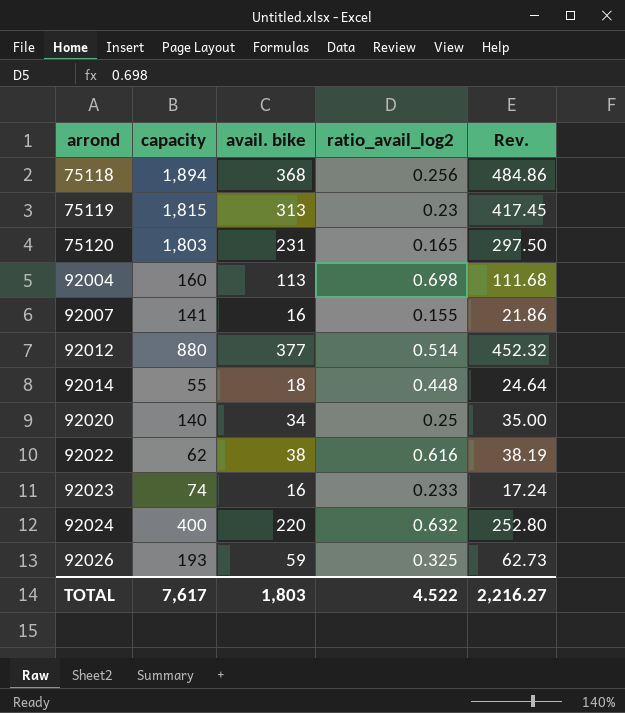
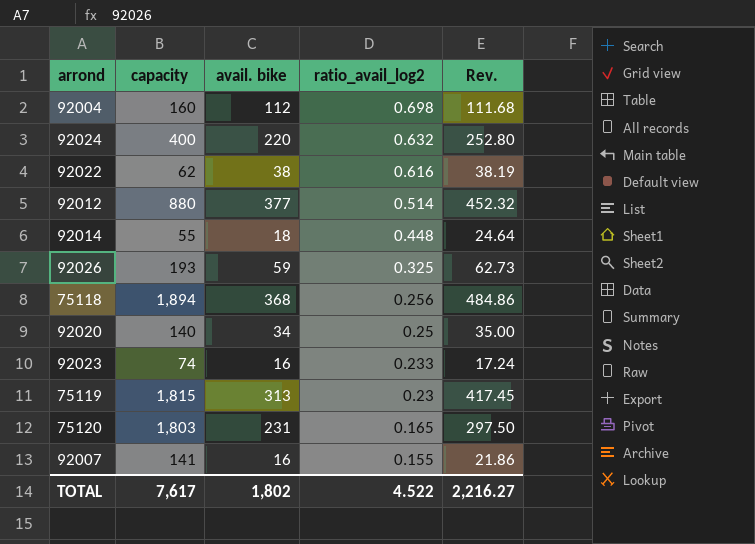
row order: arrond ascending -> ratio_avail_log2 descending
92004 | avail. bike: 113 -> 112
TOTAL | avail. bike: 1,803 -> 1,802

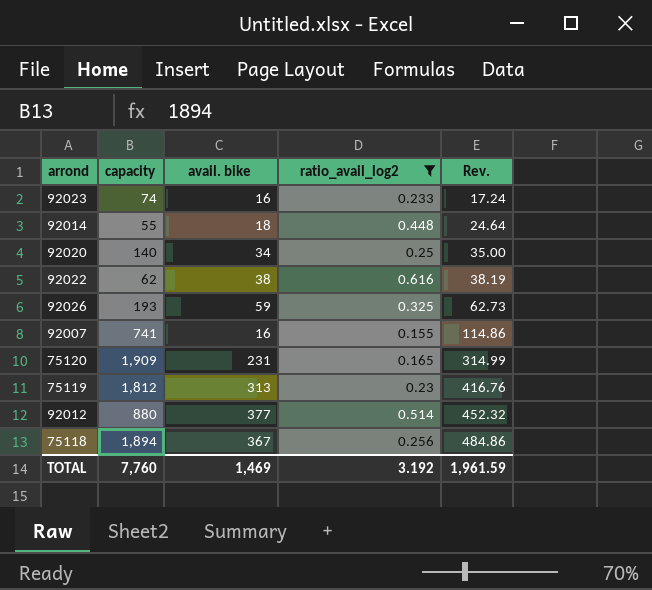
filter: none -> ratio_avail_log2 <= 0.616
row order: ratio_avail_log2 descending -> Rev. ascending
92007 | capacity: 141 -> 741
92007 | Rev.: 21.86 -> 114.86
75120 | capacity: 1,803 -> 1,909
75120 | Rev.: 297.50 -> 314.99
75119 | capacity: 1,815 -> 1,812
75119 | Rev.: 417.45 -> 416.76
75118 | avail. bike: 368 -> 367
TOTAL | capacity: 7,617 -> 7,760
TOTAL | avail. bike: 1,802 -> 1,469
TOTAL | ratio_avail_log2: 4.522 -> 3.192
TOTAL | Rev.: 2,216.27 -> 1,961.59

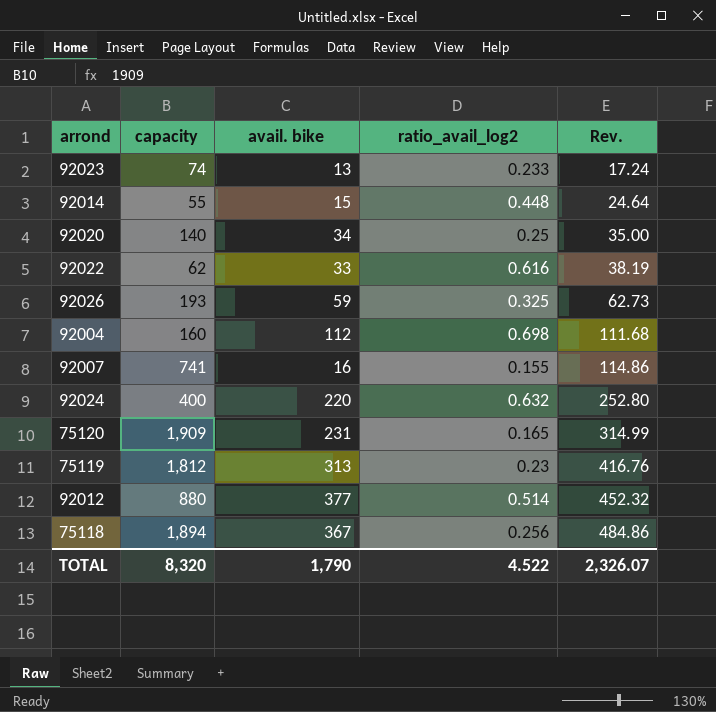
filter: ratio_avail_log2 <= 0.616 -> none
92023 | avail. bike: 16 -> 13
92014 | avail. bike: 18 -> 15
92022 | avail. bike: 38 -> 33
TOTAL | capacity: 7,760 -> 8,320
TOTAL | avail. bike: 1,469 -> 1,790
TOTAL | ratio_avail_log2: 3.192 -> 4.522
TOTAL | Rev.: 1,961.59 -> 2,326.07

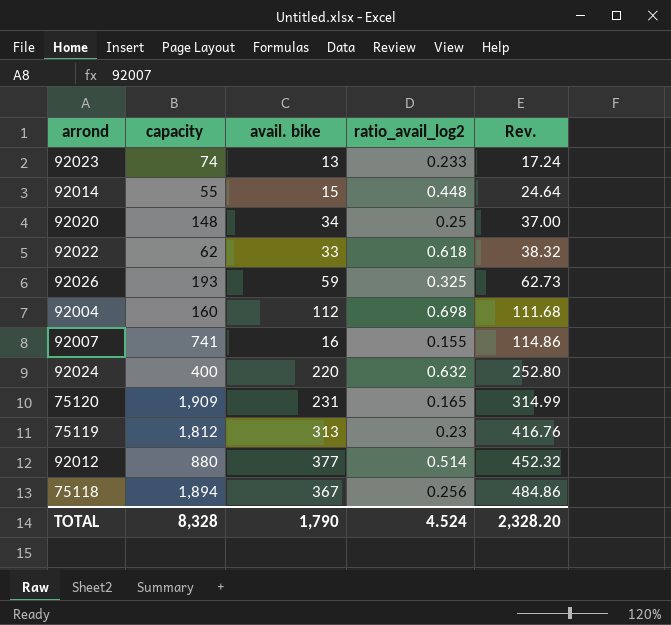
92020 | capacity: 140 -> 148
92020 | Rev.: 35.00 -> 37.00
92022 | ratio_avail_log2: 0.616 -> 0.618
92022 | Rev.: 38.19 -> 38.32
TOTAL | capacity: 8,320 -> 8,328
TOTAL | ratio_avail_log2: 4.522 -> 4.524
TOTAL | Rev.: 2,326.07 -> 2,328.20

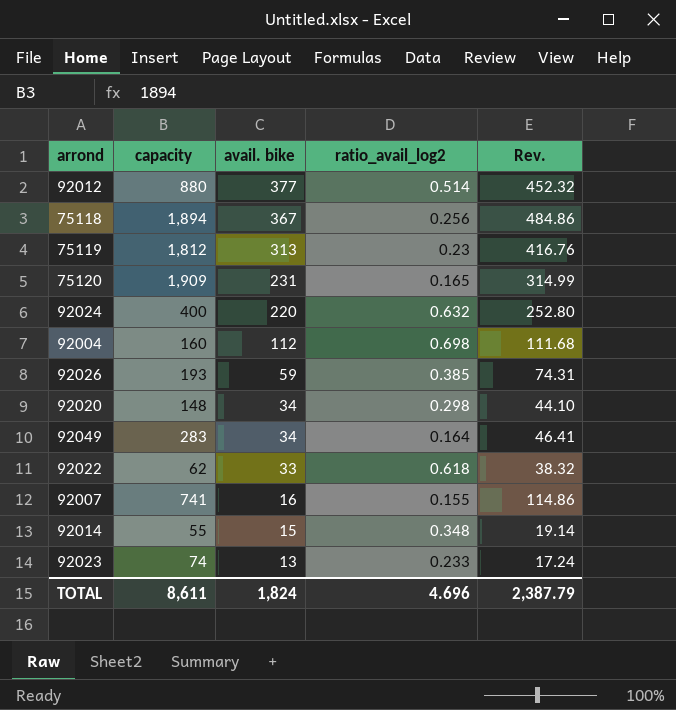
row order: Rev. ascending -> avail. bike descending
92026 | ratio_avail_log2: 0.325 -> 0.385
92026 | Rev.: 62.73 -> 74.31
92020 | ratio_avail_log2: 0.25 -> 0.298
92020 | Rev.: 37.00 -> 44.10
row 92049: none -> 283 | 34 | 0.164 | 46.41
92014 | ratio_avail_log2: 0.448 -> 0.348
92014 | Rev.: 24.64 -> 19.14
TOTAL | capacity: 8,328 -> 8,611
TOTAL | avail. bike: 1,790 -> 1,824
TOTAL | ratio_avail_log2: 4.524 -> 4.696
TOTAL | Rev.: 2,328.20 -> 2,387.79

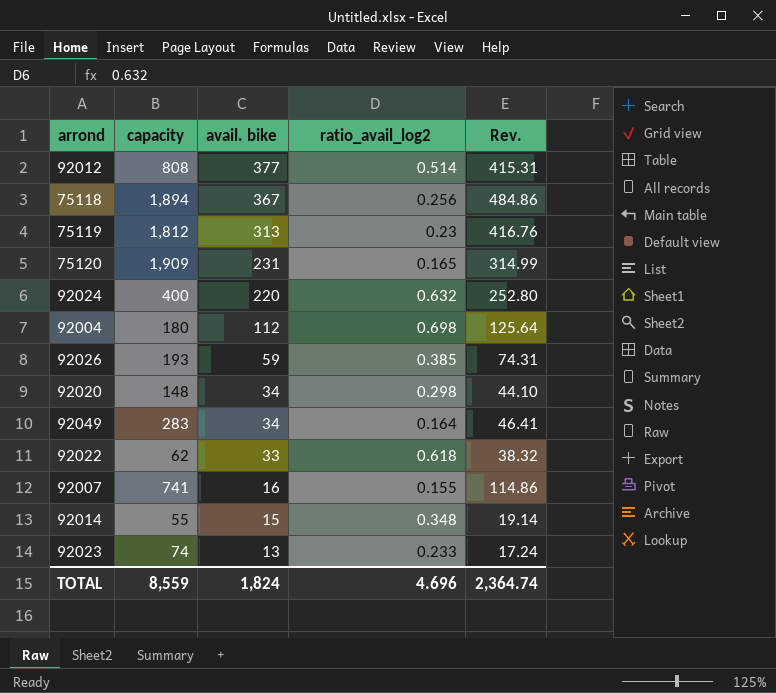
92012 | capacity: 880 -> 808
92012 | Rev.: 452.32 -> 415.31
92004 | capacity: 160 -> 180
92004 | Rev.: 111.68 -> 125.64
TOTAL | capacity: 8,611 -> 8,559
TOTAL | Rev.: 2,387.79 -> 2,364.74

